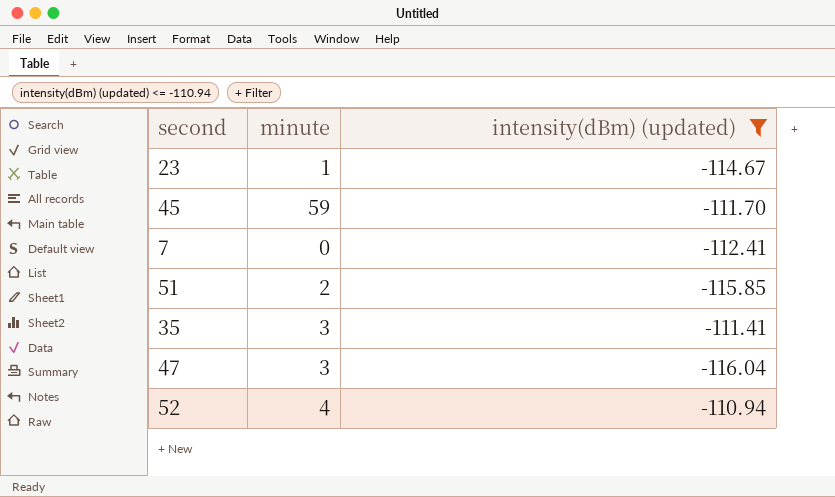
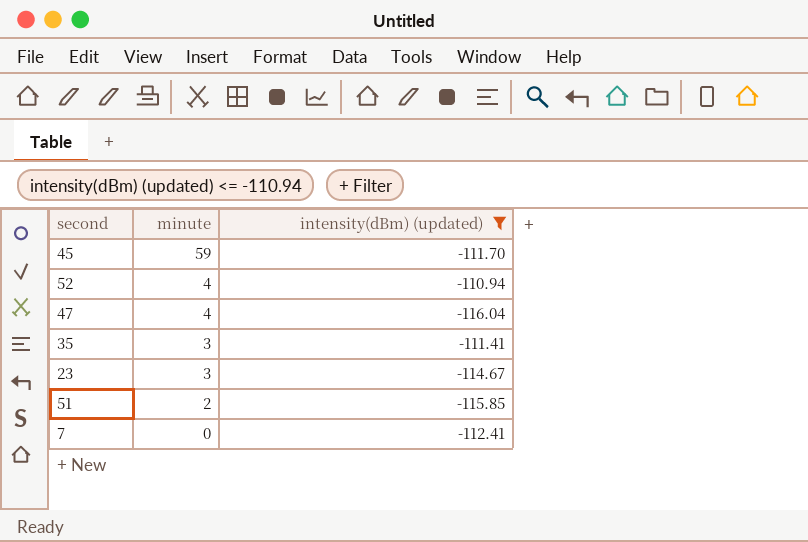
row order: none -> minute descending
47 | minute: 3 -> 4
23 | minute: 1 -> 3

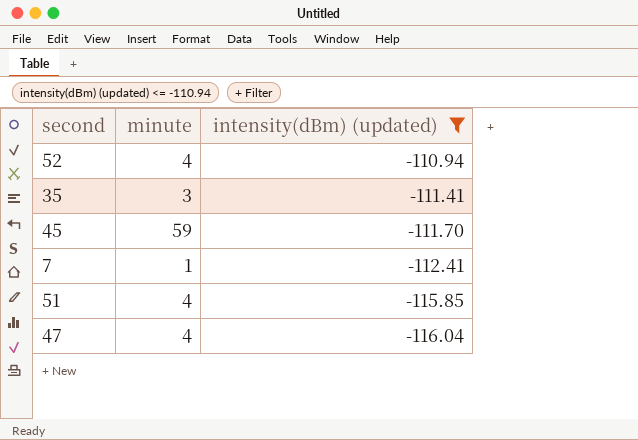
row order: minute descending -> intensity(dBm) (updated) descending
row 23: 3 | -114.67 -> none
7 | minute: 0 -> 1
51 | minute: 2 -> 4

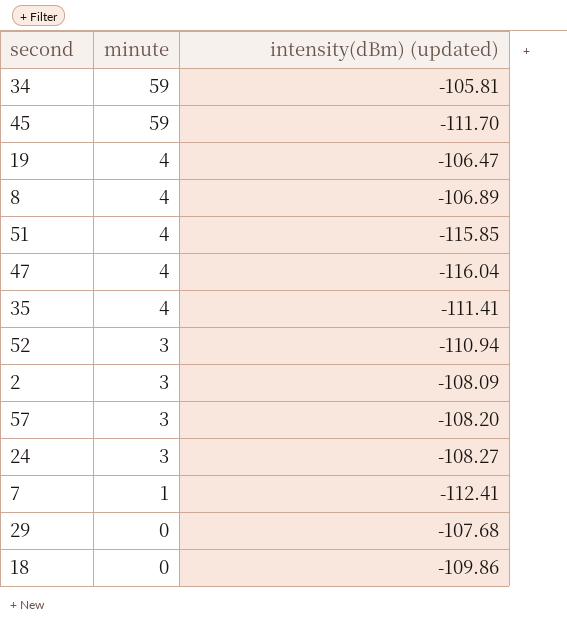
filter: intensity(dBm) (updated) <= -110.94 -> none
row order: intensity(dBm) (updated) descending -> minute descending
35 | minute: 3 -> 4
52 | minute: 4 -> 3

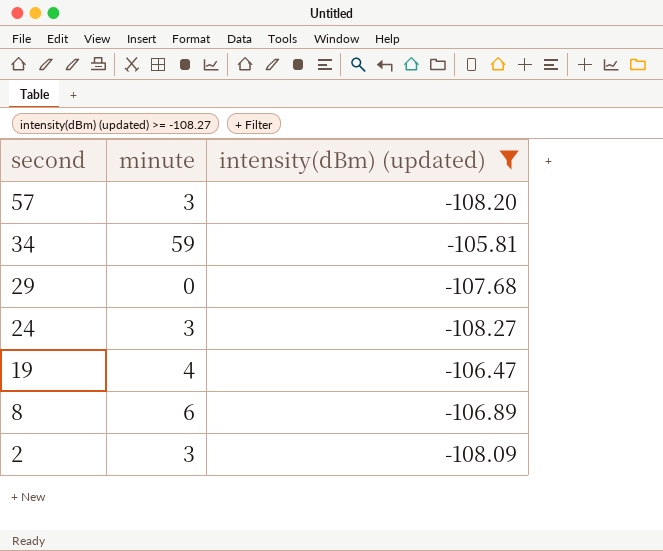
filter: none -> intensity(dBm) (updated) >= -108.27
row order: minute descending -> second descending
8 | minute: 4 -> 6

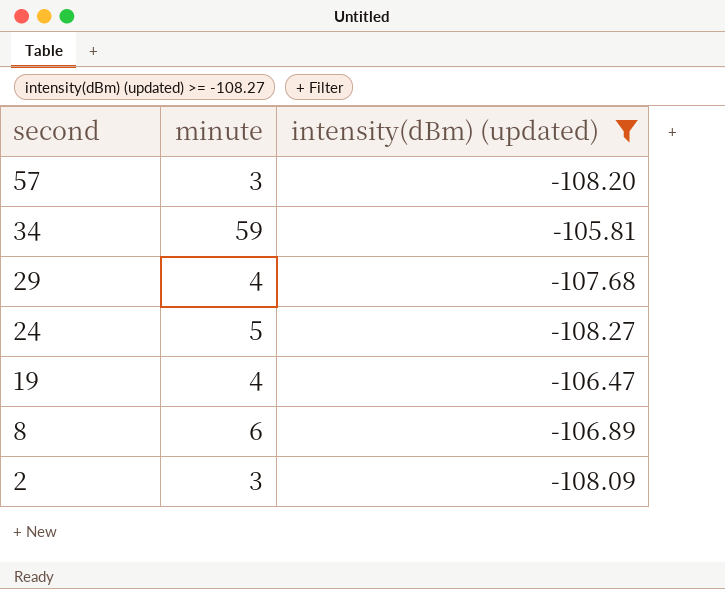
29 | minute: 0 -> 4
24 | minute: 3 -> 5

